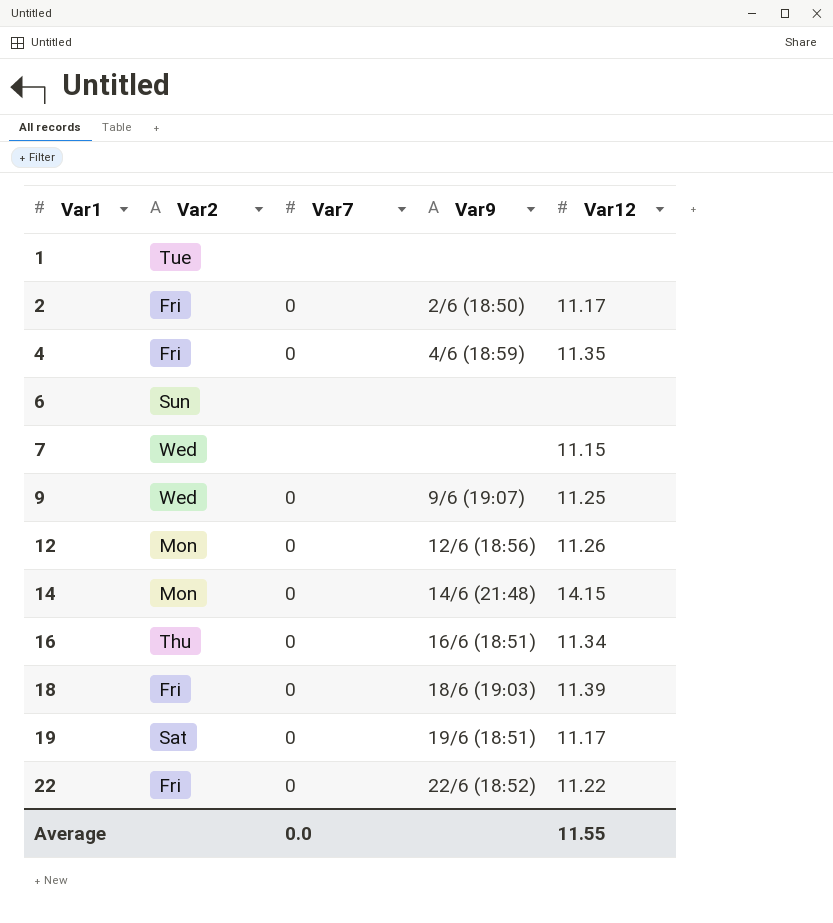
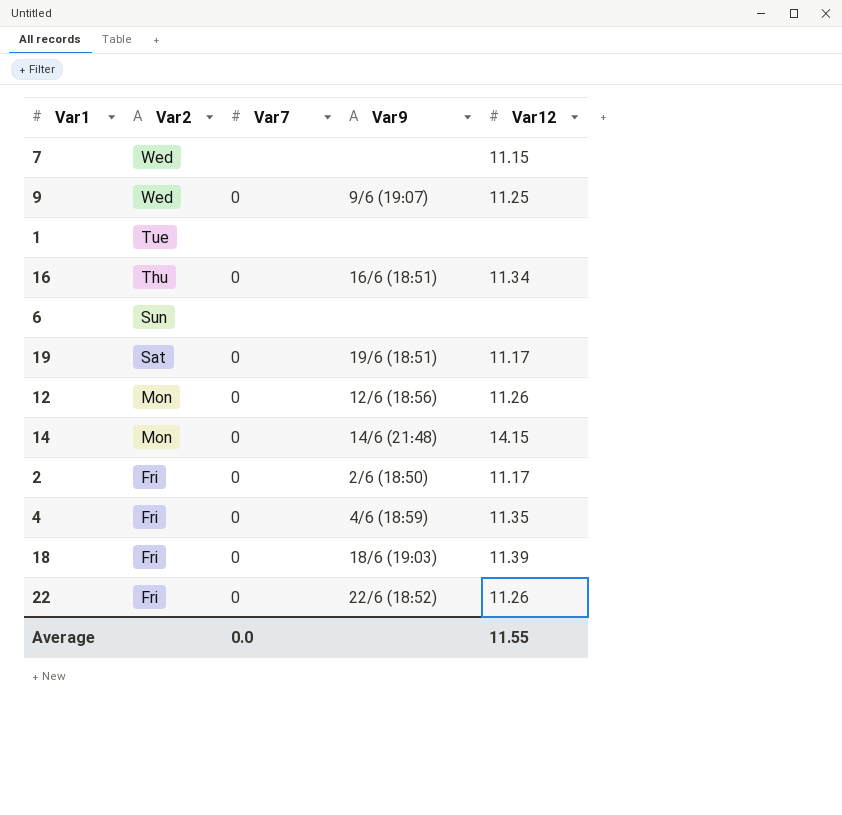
row order: Var1 ascending -> Var2 descending
22 | Var12: 11.22 -> 11.26

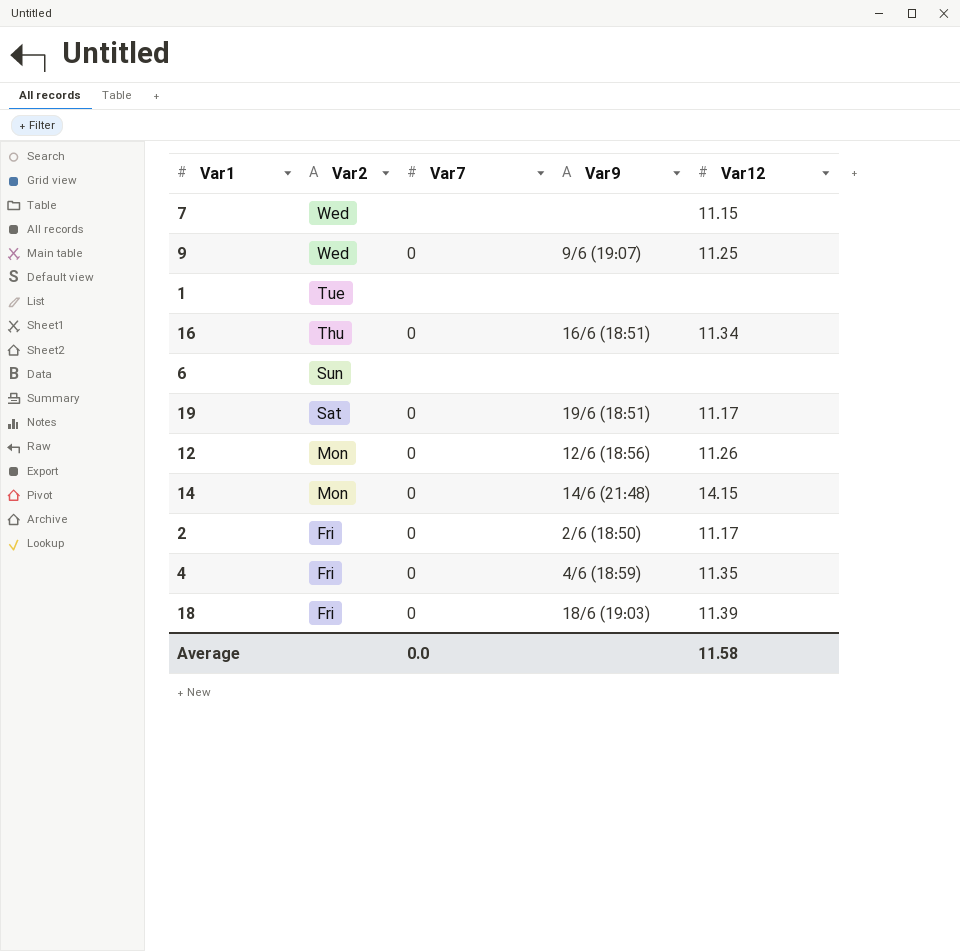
row 22: Fri | 0 | 22/6 (18:52) | 11.26 -> none
Average | Var12: 11.55 -> 11.58

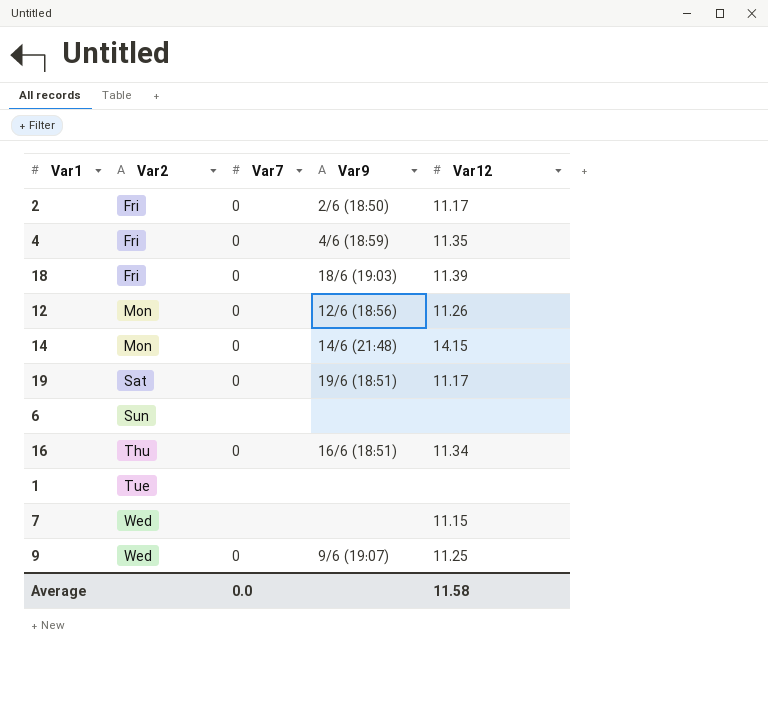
row order: Var2 descending -> Var2 ascending

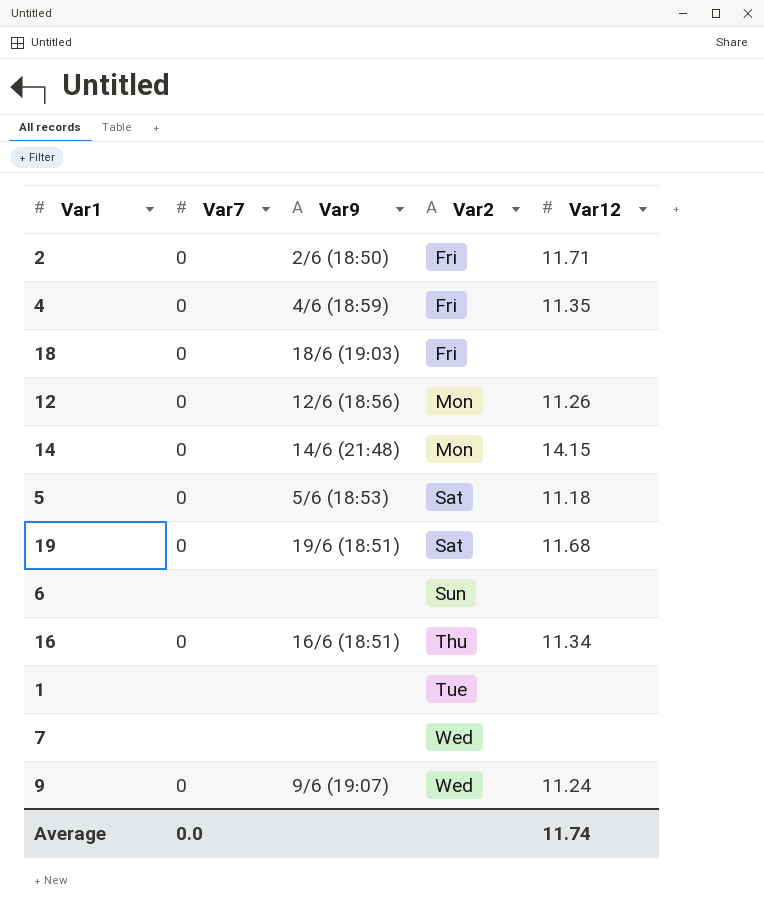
column Var2 | position: 2 -> 4
2 | Var12: 11.17 -> 11.71
18 | Var12: 11.39 -> none
row 5: none -> 0 | 5/6 (18:53) | Sat | 11.18
19 | Var12: 11.17 -> 11.68
7 | Var12: 11.15 -> none
9 | Var12: 11.25 -> 11.24
Average | Var12: 11.58 -> 11.74

